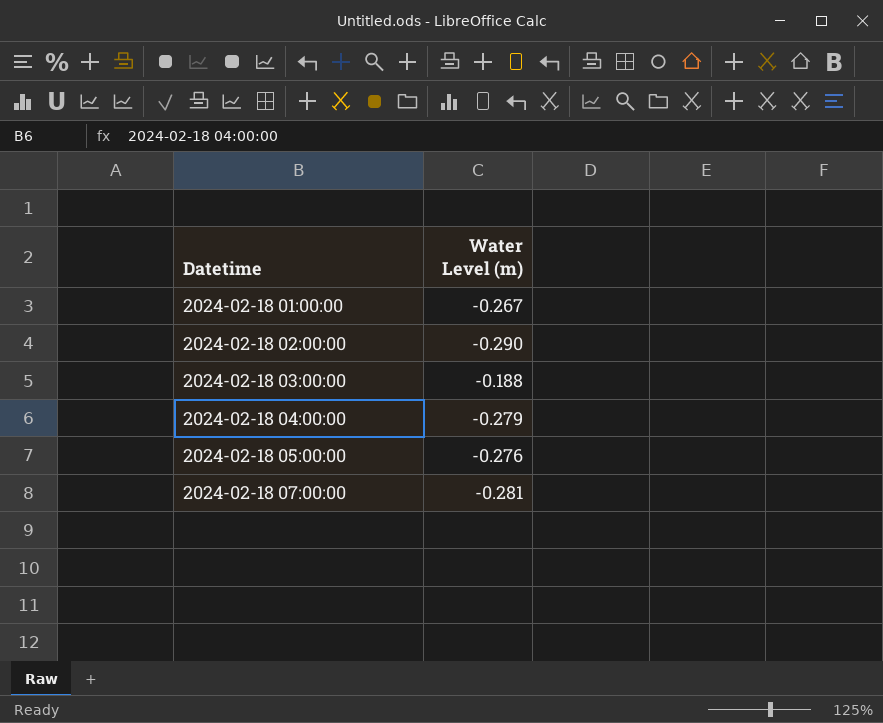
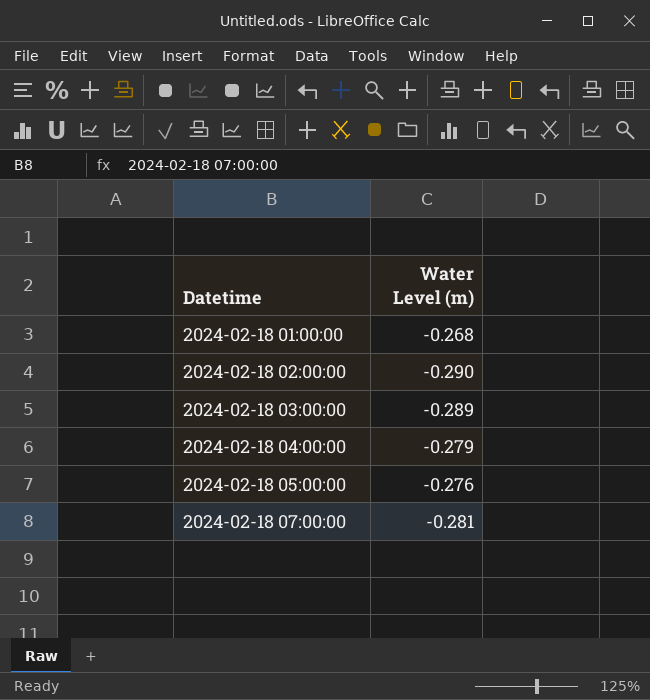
2024-02-18 01:00:00 | Water Level (m): -0.267 -> -0.268
2024-02-18 03:00:00 | Water Level (m): -0.188 -> -0.289

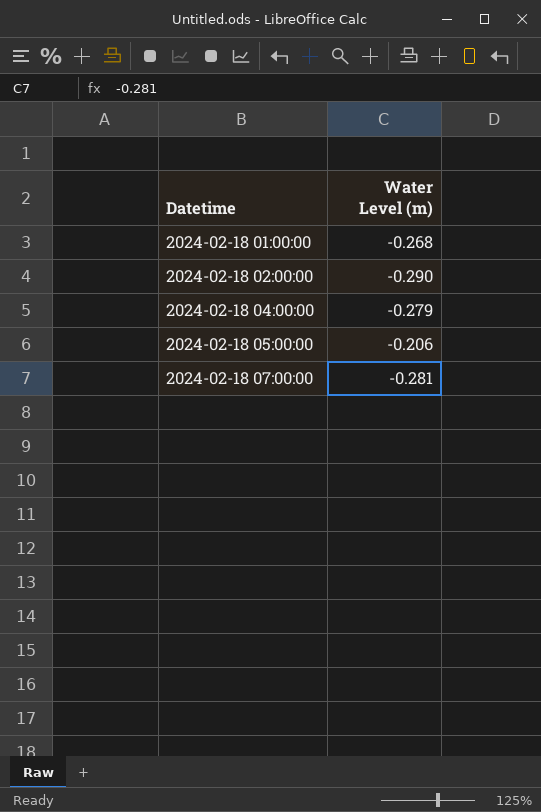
row 2024-02-18 03:00:00: -0.289 -> none
2024-02-18 05:00:00 | Water Level (m): -0.276 -> -0.206

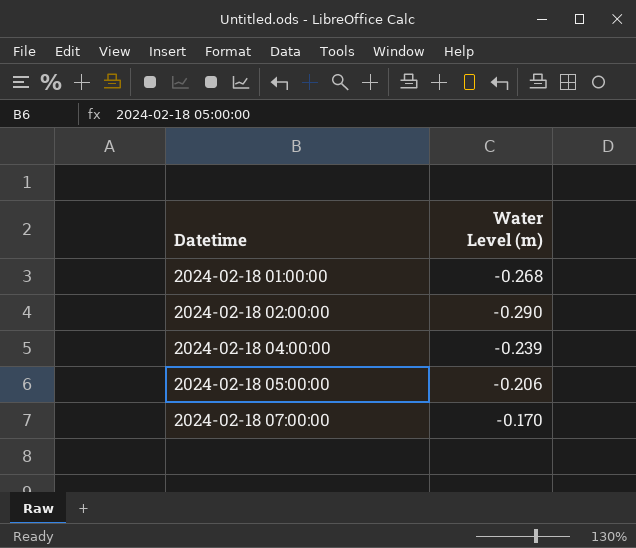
2024-02-18 04:00:00 | Water Level (m): -0.279 -> -0.239
2024-02-18 07:00:00 | Water Level (m): -0.281 -> -0.170

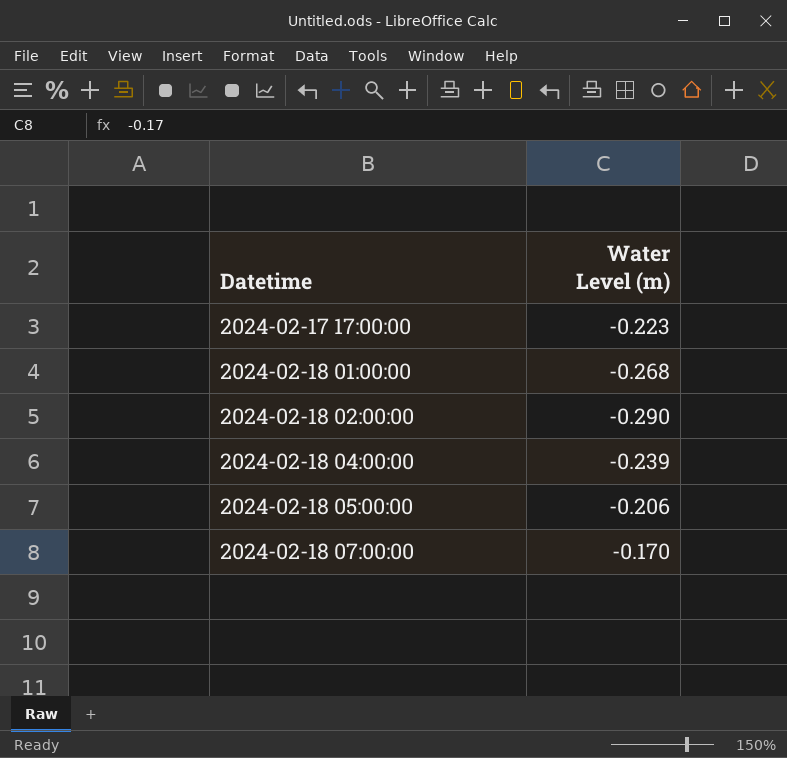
row 2024-02-17 17:00:00: none -> -0.223

